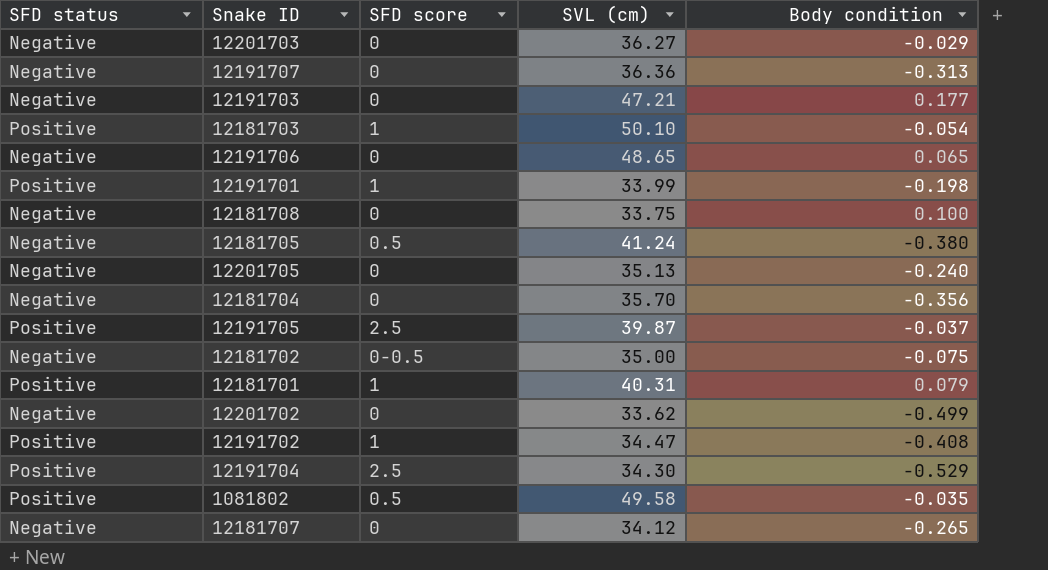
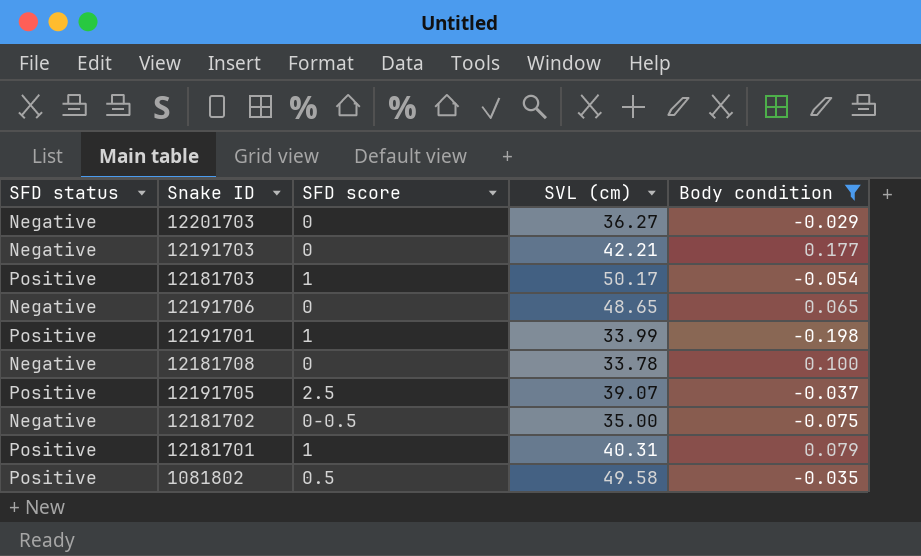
filter: none -> Body condition >= -0.198
12191703 | SVL (cm): 47.21 -> 42.21
12181703 | SVL (cm): 50.10 -> 50.17
12181708 | SVL (cm): 33.75 -> 33.78
12191705 | SVL (cm): 39.87 -> 39.07

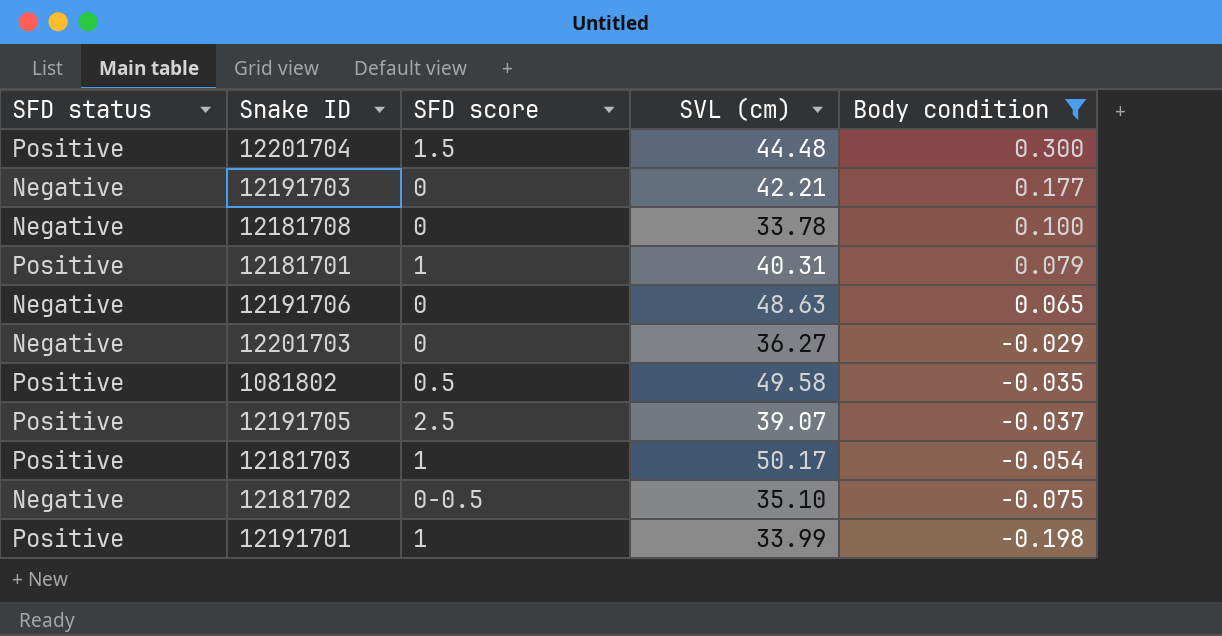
row order: none -> Body condition descending
row 12201704: none -> Positive | 1.5 | 44.48 | 0.300
12191706 | SVL (cm): 48.65 -> 48.63
12181702 | SVL (cm): 35.00 -> 35.10

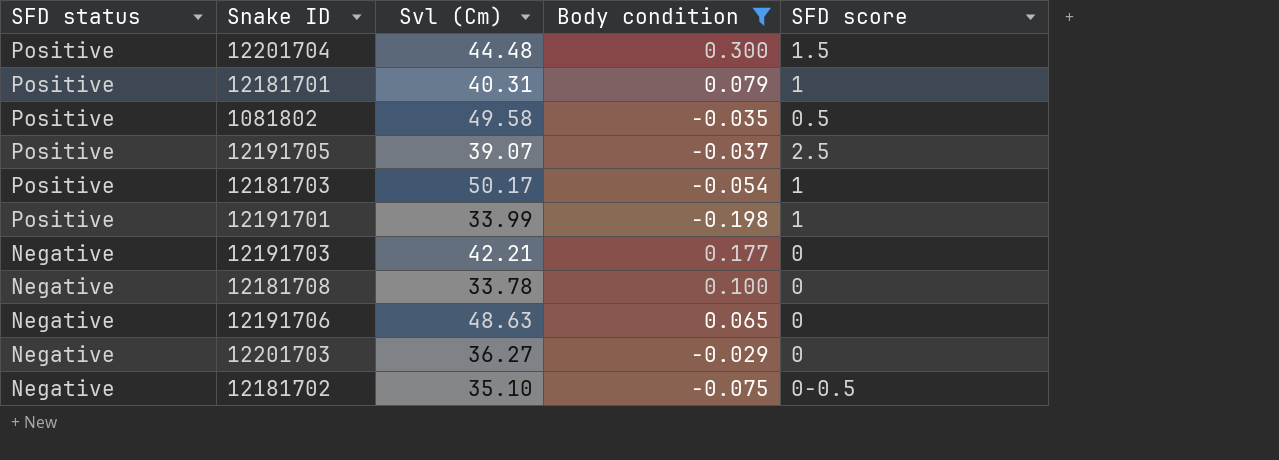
row order: Body condition descending -> SFD status descending
column name: SVL (cm) -> Svl (Cm)
column SFD score | position: 3 -> 5

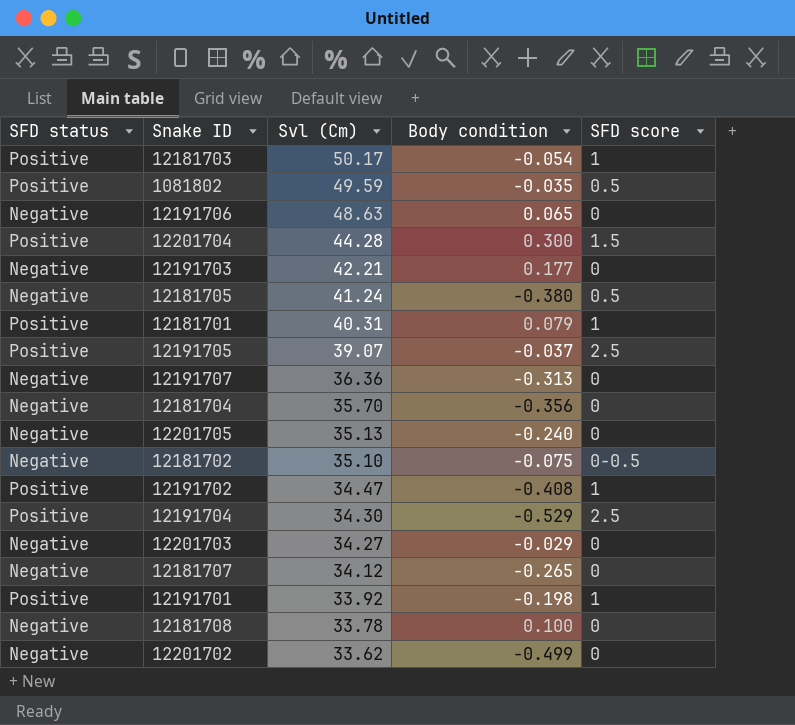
filter: Body condition >= -0.198 -> none
row order: SFD status descending -> Svl (Cm) descending
1081802 | Svl (Cm): 49.58 -> 49.59
12201704 | Svl (Cm): 44.48 -> 44.28
12201703 | Svl (Cm): 36.27 -> 34.27
12191701 | Svl (Cm): 33.99 -> 33.92

